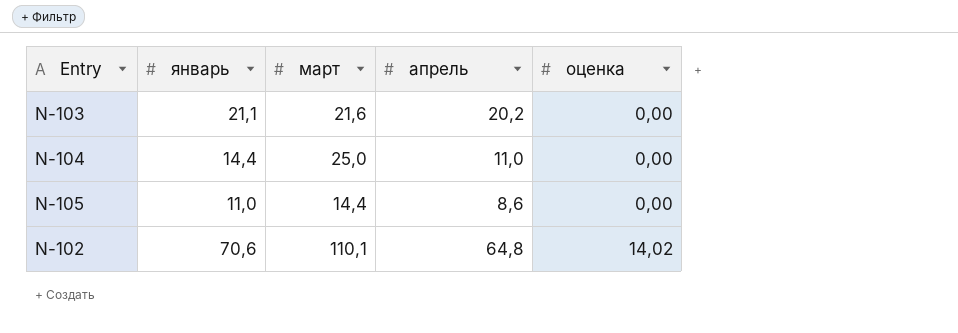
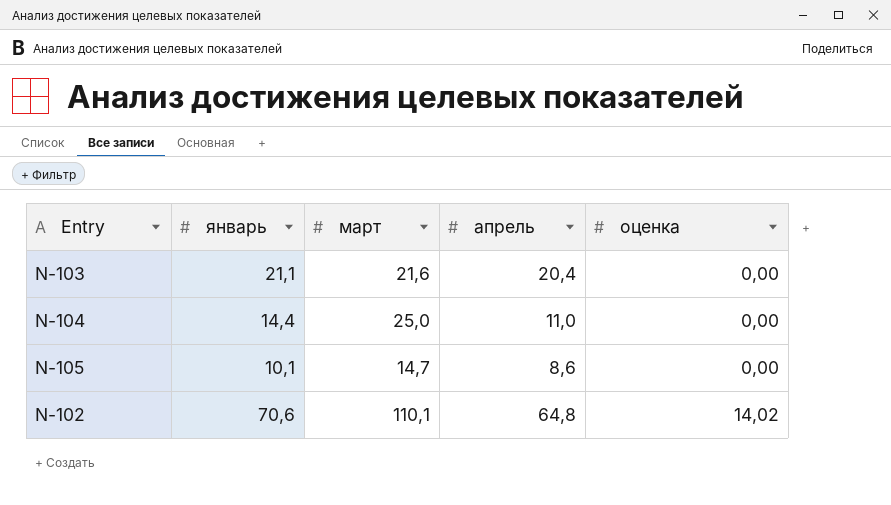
N-103 | апрель: 20,2 -> 20,4
N-105 | январь: 11,0 -> 10,1
N-105 | март: 14,4 -> 14,7

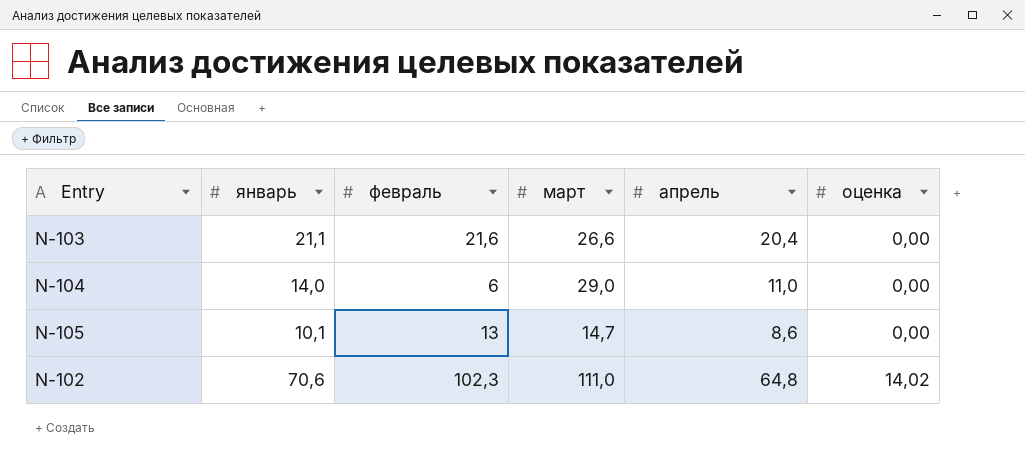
column февраль | position: none -> 3
N-103 | март: 21,6 -> 26,6
N-104 | январь: 14,4 -> 14,0
N-104 | март: 25,0 -> 29,0
N-102 | март: 110,1 -> 111,0

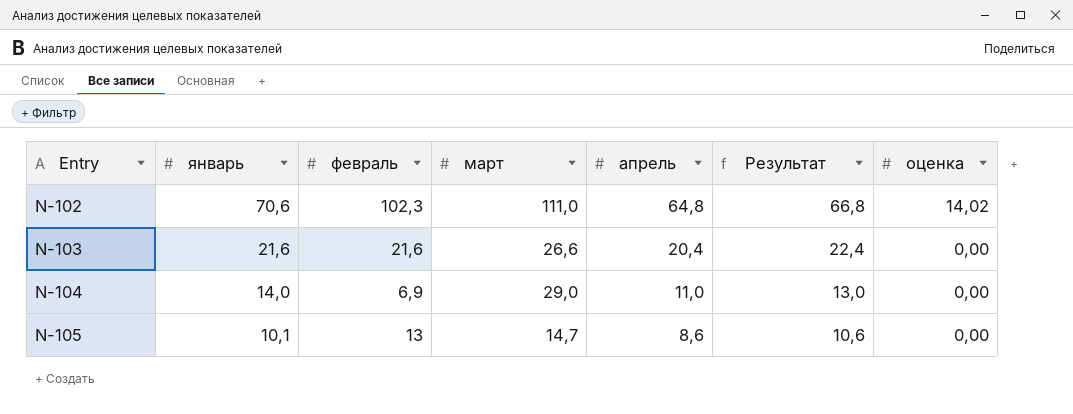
row order: оценка ascending -> Entry ascending
column Результат | formula: none -> [апрель] + 2
N-103 | январь: 21,1 -> 21,6
N-104 | февраль: 6 -> 6,9

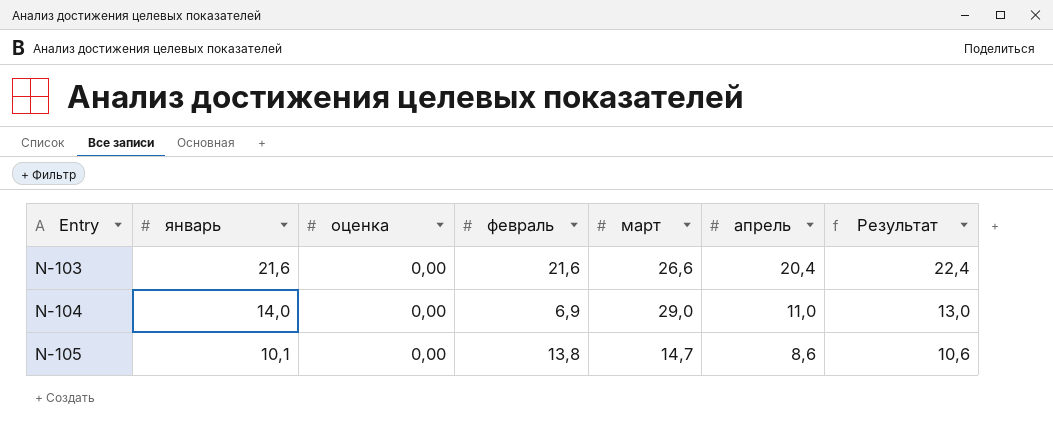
column оценка | position: 7 -> 3
row N-102: 70,6 | 102,3 | 111,0 | 64,8 | 66,8 | 14,02 -> none
N-105 | февраль: 13 -> 13,8

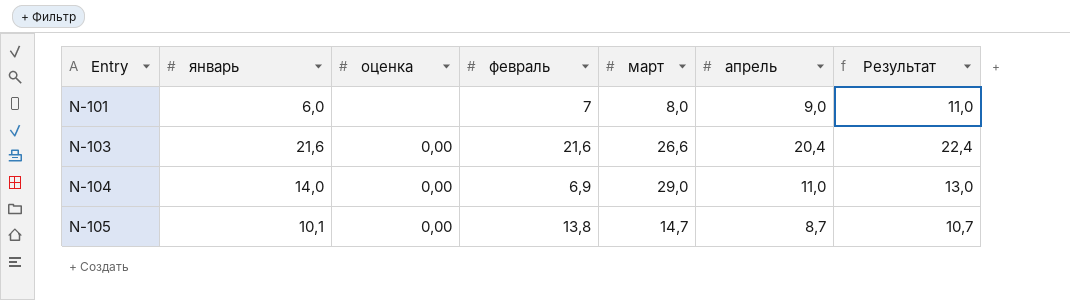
row N-101: none -> 6,0 | none | 7 | 8,0 | 9,0 | 11,0
N-105 | апрель: 8,6 -> 8,7
N-105 | Результат: 10,6 -> 10,7

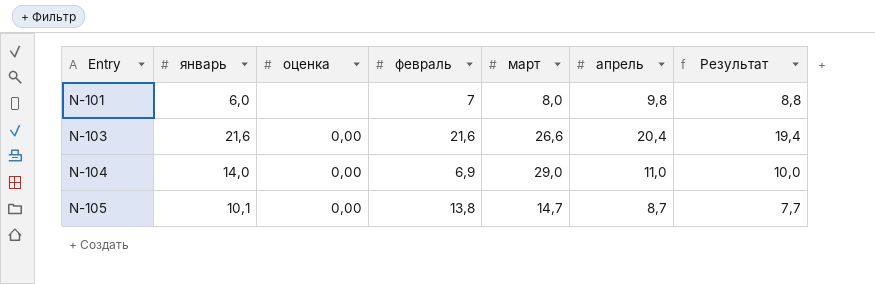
column Результат | formula: [апрель] + 2 -> [апрель] - 1
N-101 | апрель: 9,0 -> 9,8

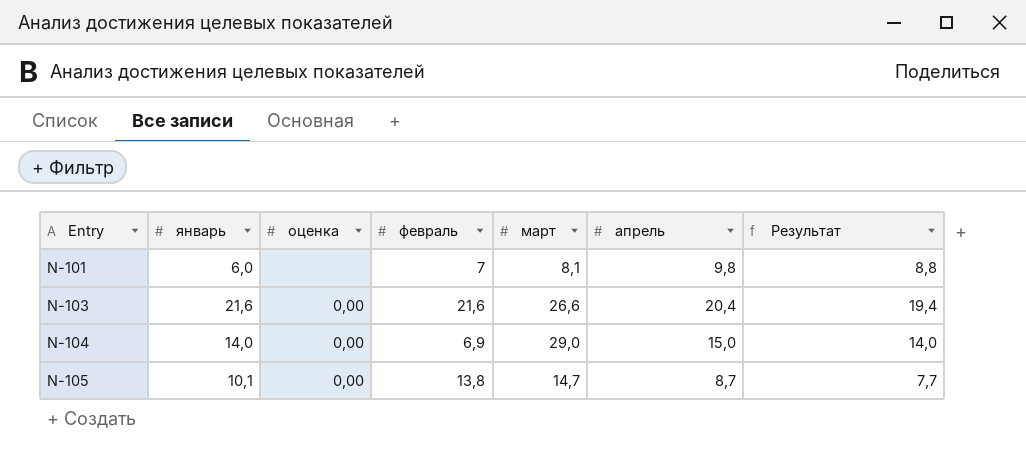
N-101 | март: 8,0 -> 8,1
N-104 | апрель: 11,0 -> 15,0
N-104 | Результат: 10,0 -> 14,0

